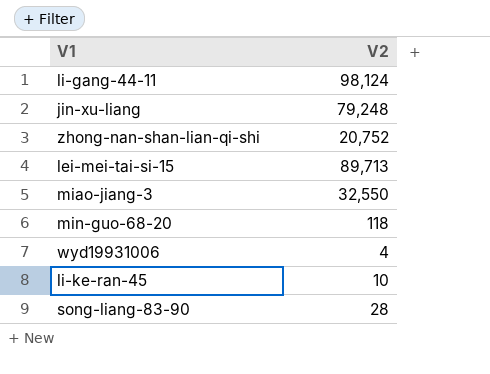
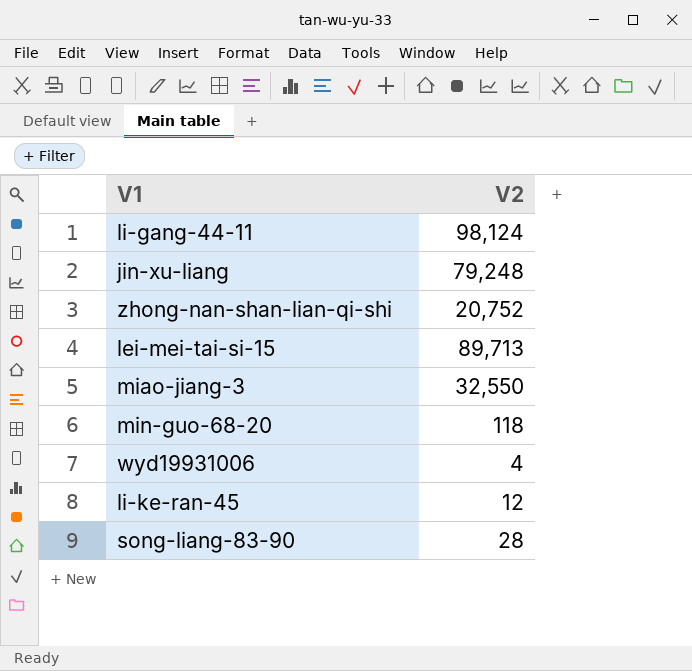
li-ke-ran-45 | V2: 10 -> 12

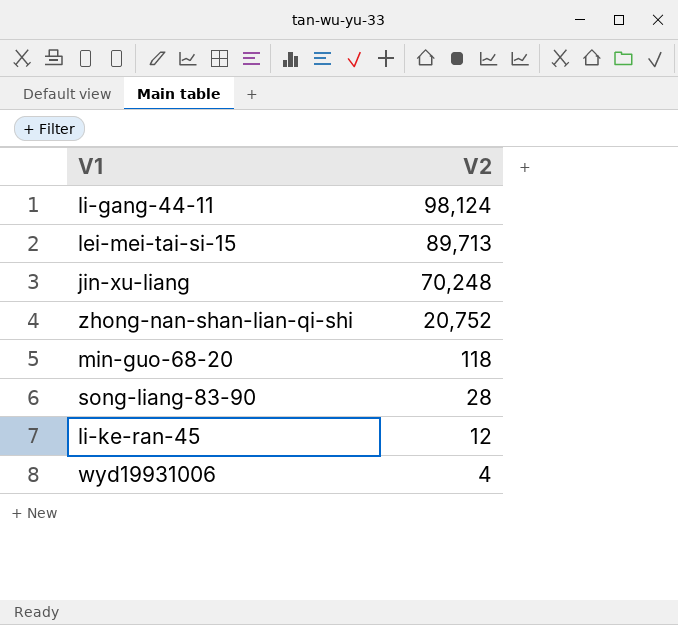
row order: none -> V2 descending
row miao-jiang-3: 32,550 -> none
jin-xu-liang | V2: 79,248 -> 70,248

